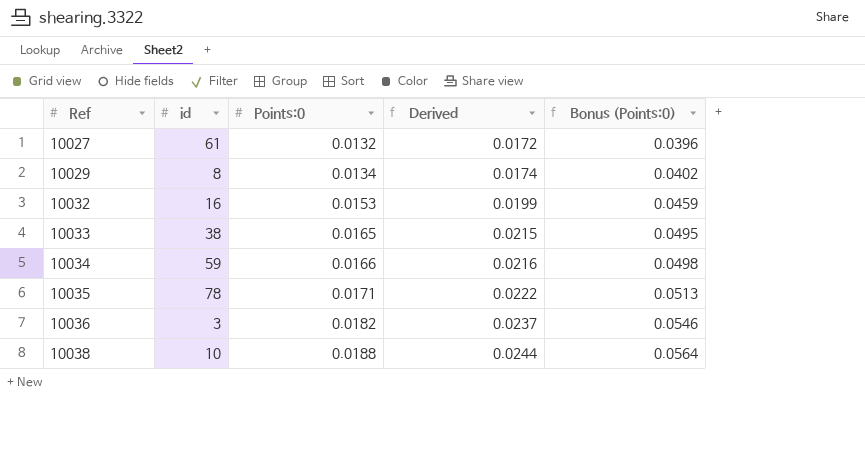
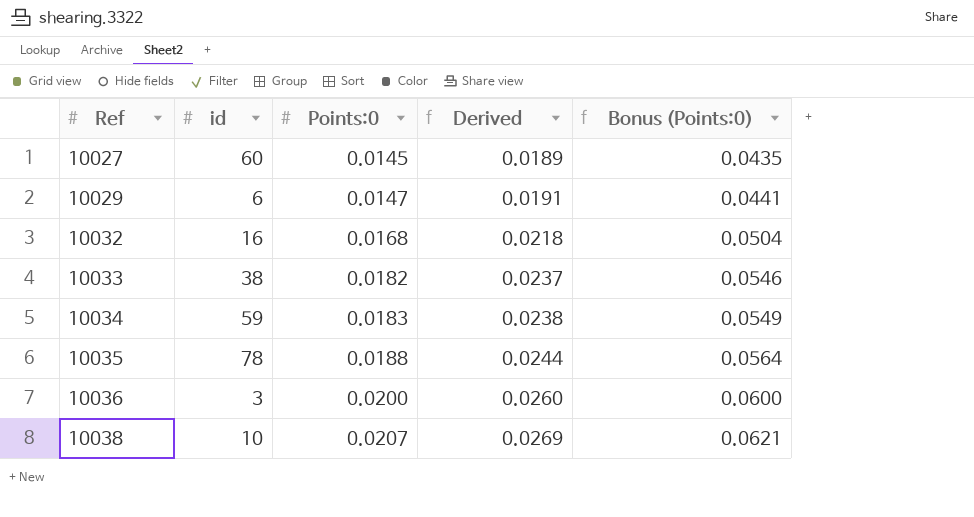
10027 | id: 61 -> 60
10027 | Points:0: 0.0132 -> 0.0145
10027 | Derived: 0.0172 -> 0.0189
10027 | Bonus (Points:0): 0.0396 -> 0.0435
10029 | id: 8 -> 6
10029 | Points:0: 0.0134 -> 0.0147
10029 | Derived: 0.0174 -> 0.0191
10029 | Bonus (Points:0): 0.0402 -> 0.0441
10032 | Points:0: 0.0153 -> 0.0168
10032 | Derived: 0.0199 -> 0.0218
10032 | Bonus (Points:0): 0.0459 -> 0.0504
10033 | Points:0: 0.0165 -> 0.0182
10033 | Derived: 0.0215 -> 0.0237
10033 | Bonus (Points:0): 0.0495 -> 0.0546
10034 | Points:0: 0.0166 -> 0.0183
10034 | Derived: 0.0216 -> 0.0238
10034 | Bonus (Points:0): 0.0498 -> 0.0549
10035 | Points:0: 0.0171 -> 0.0188
10035 | Derived: 0.0222 -> 0.0244
10035 | Bonus (Points:0): 0.0513 -> 0.0564
10036 | Points:0: 0.0182 -> 0.0200
10036 | Derived: 0.0237 -> 0.0260
10036 | Bonus (Points:0): 0.0546 -> 0.0600
10038 | Points:0: 0.0188 -> 0.0207
10038 | Derived: 0.0244 -> 0.0269
10038 | Bonus (Points:0): 0.0564 -> 0.0621

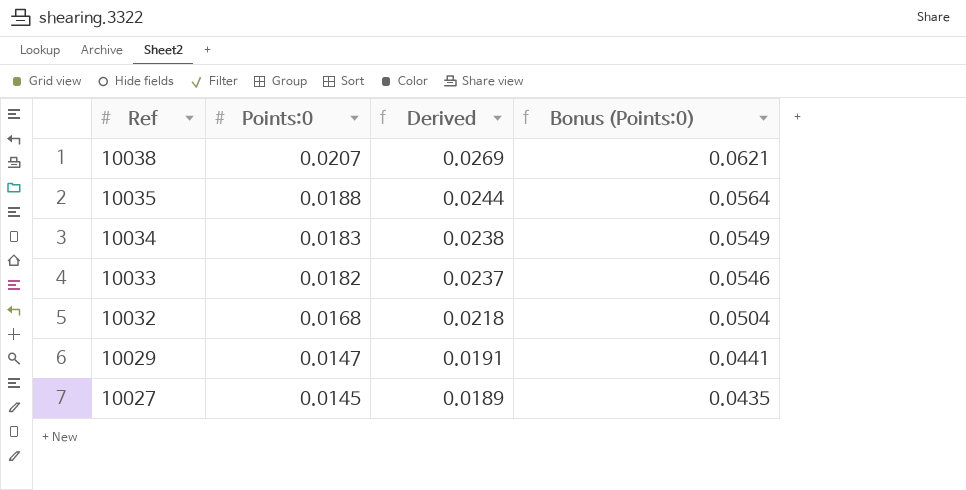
row order: Ref ascending -> Ref descending
column id | position: 2 -> none
row 10036: 3 | 0.0200 | 0.0260 | 0.0600 -> none

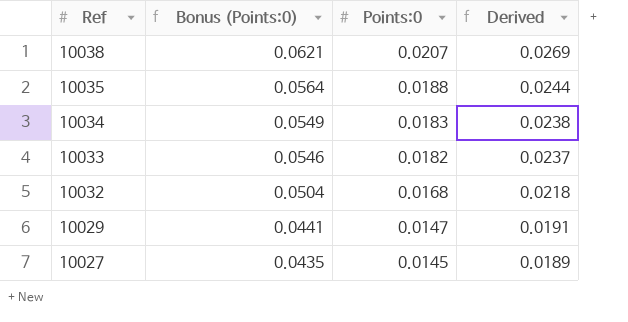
column Bonus (Points:0) | position: 4 -> 2

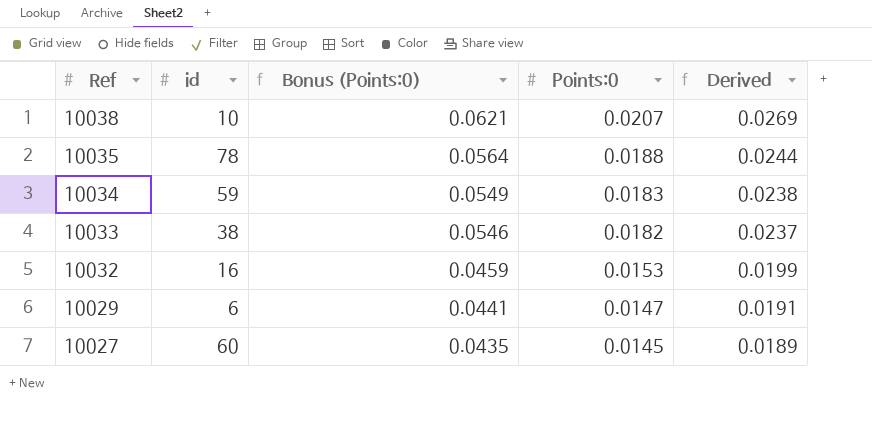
column id | position: none -> 2
10032 | Bonus (Points:0): 0.0504 -> 0.0459
10032 | Points:0: 0.0168 -> 0.0153
10032 | Derived: 0.0218 -> 0.0199

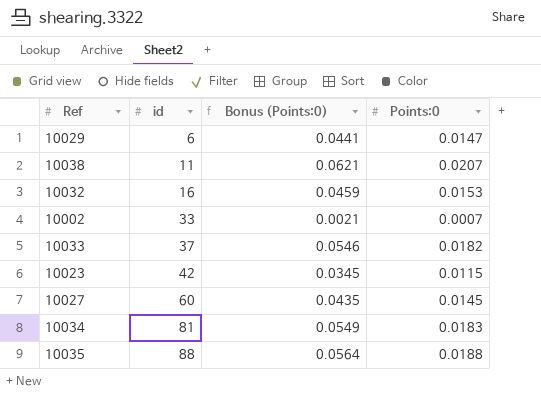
row order: Ref descending -> id ascending
column Derived | formula: [Points:0] * 1.3 -> none
10038 | id: 10 -> 11
row 10002: none -> 33 | 0.0021 | 0.0007
10033 | id: 38 -> 37
row 10023: none -> 42 | 0.0345 | 0.0115
10034 | id: 59 -> 81
10035 | id: 78 -> 88

